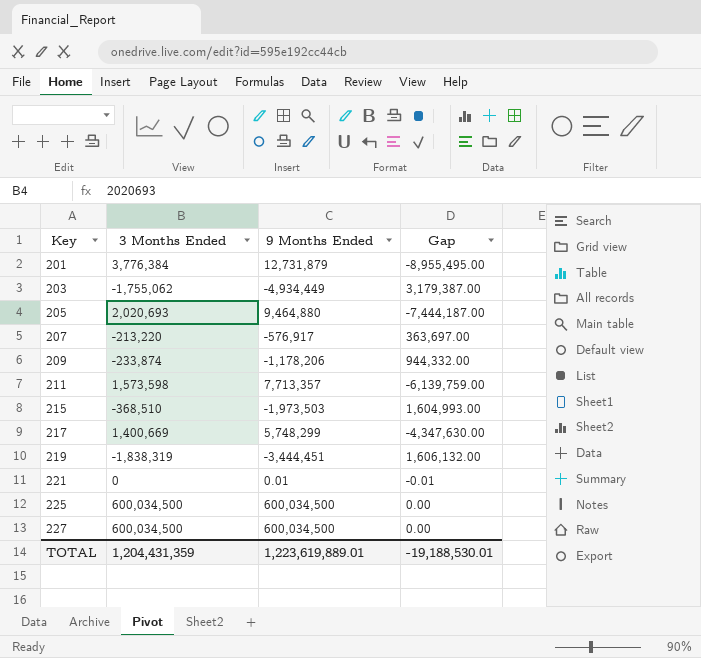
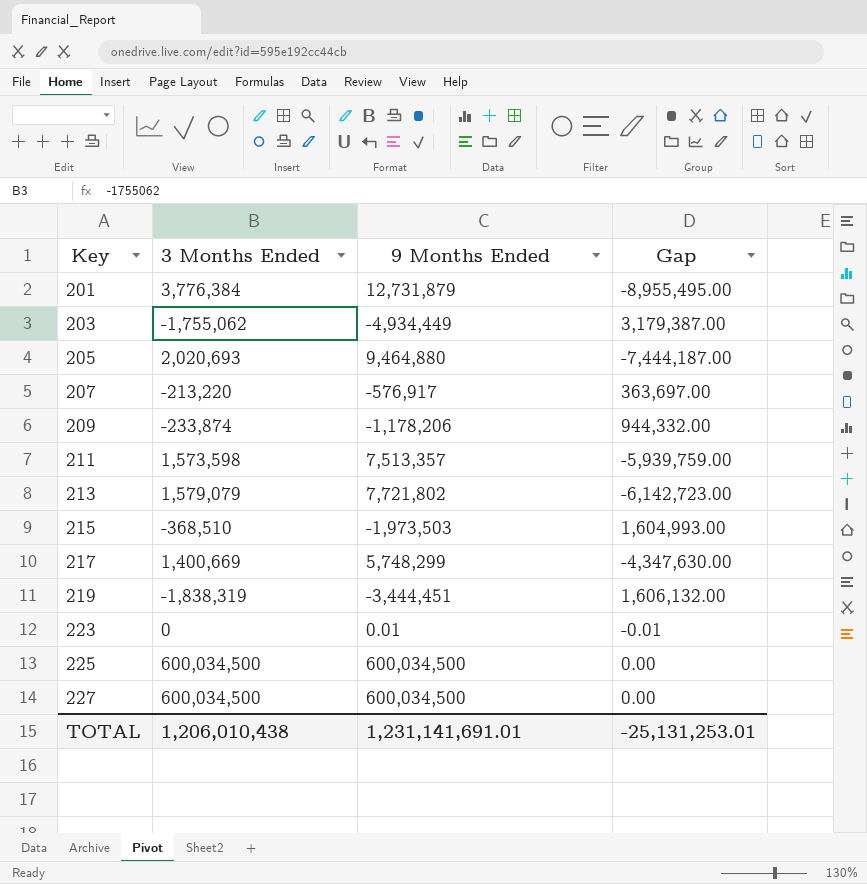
row 221: 0 | 0.01 | -0.01 -> none
211 | 9 Months Ended: 7,713,357 -> 7,513,357
211 | Gap: -6,139,759.00 -> -5,939,759.00
row 213: none -> 1,579,079 | 7,721,802 | -6,142,723.00
row 223: none -> 0 | 0.01 | -0.01
TOTAL | 3 Months Ended: 1,204,431,359 -> 1,206,010,438
TOTAL | 9 Months Ended: 1,223,619,889.01 -> 1,231,141,691.01
TOTAL | Gap: -19,188,530.01 -> -25,131,253.01

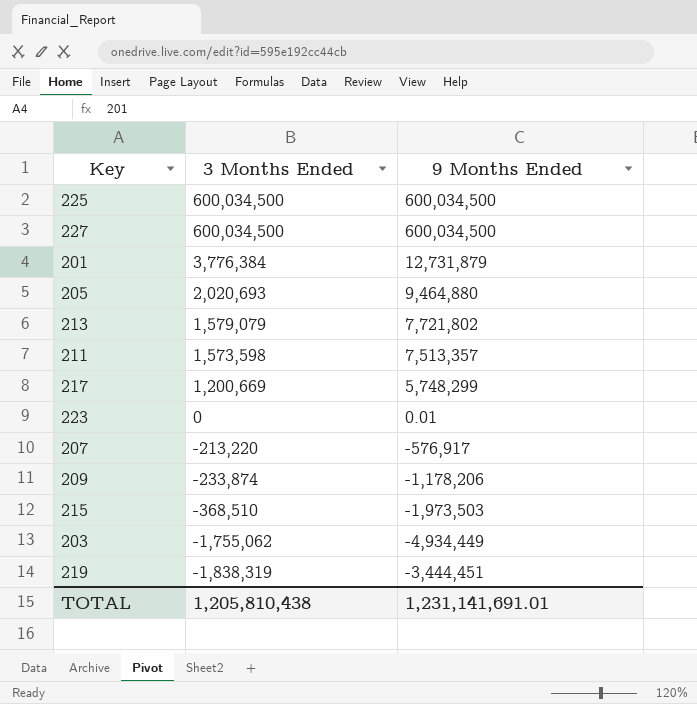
row order: Key ascending -> 3 Months Ended descending
column Gap | formula: [3 Months Ended] - [9 Months Ended] -> none
217 | 3 Months Ended: 1,400,669 -> 1,200,669
TOTAL | 3 Months Ended: 1,206,010,438 -> 1,205,810,438

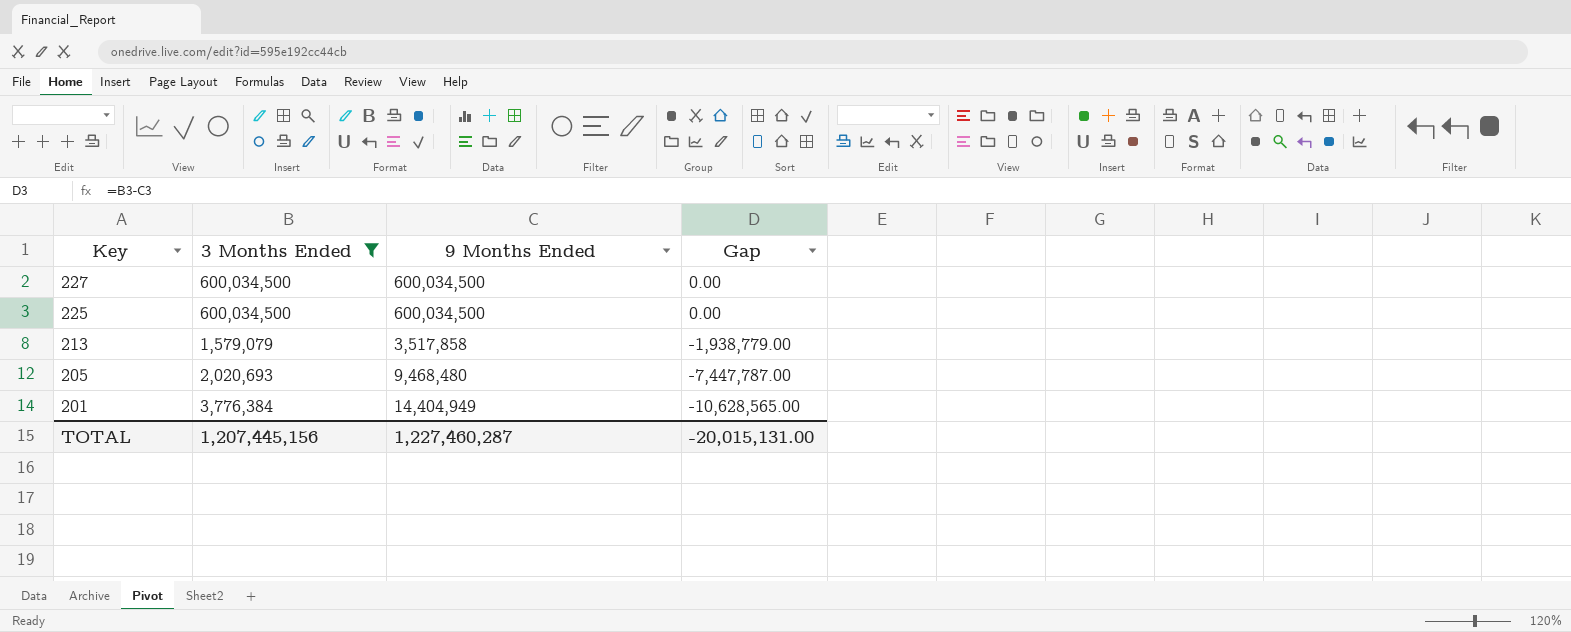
filter: none -> 3 Months Ended >= 1,579,079
row order: 3 Months Ended descending -> Key descending
column Gap | formula: none -> [3 Months Ended] - [9 Months Ended]
213 | 9 Months Ended: 7,721,802 -> 3,517,858
205 | 9 Months Ended: 9,464,880 -> 9,468,480
201 | 9 Months Ended: 12,731,879 -> 14,404,949
TOTAL | 3 Months Ended: 1,205,810,438 -> 1,207,445,156
TOTAL | 9 Months Ended: 1,231,141,691.01 -> 1,227,460,287

